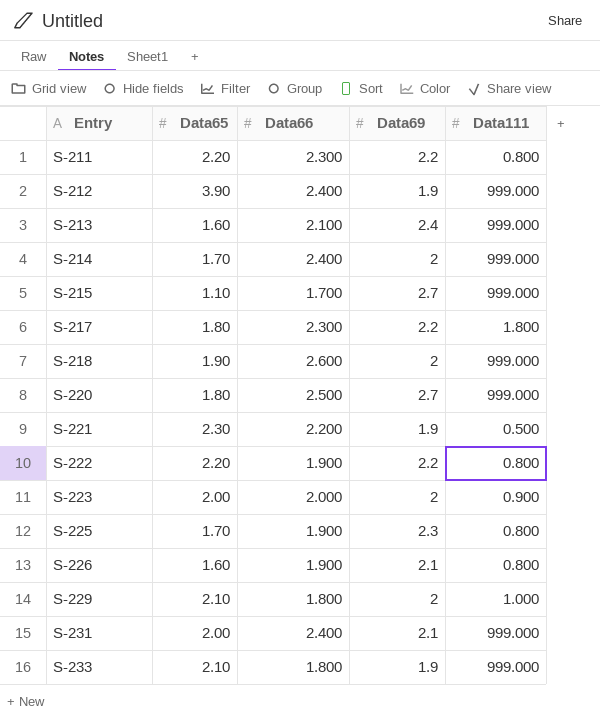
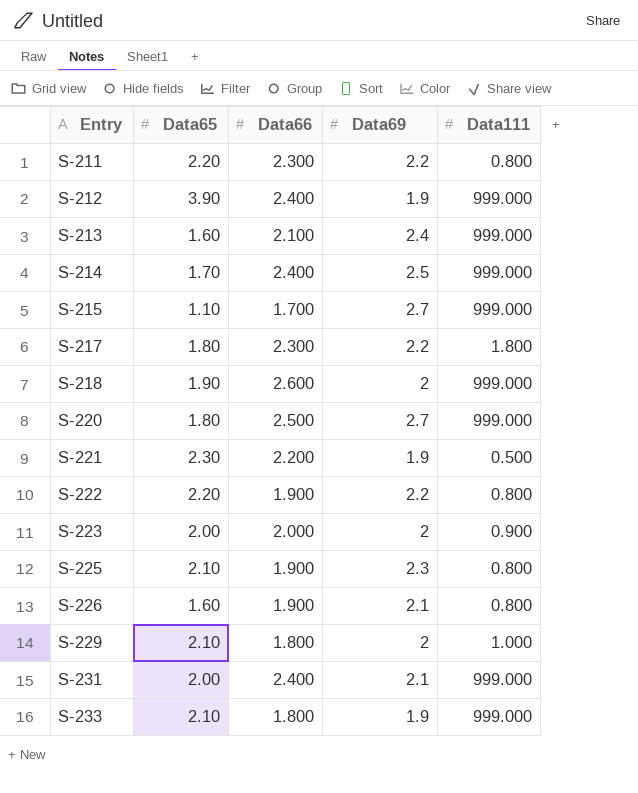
S-214 | Data69: 2 -> 2.5
S-225 | Data65: 1.70 -> 2.10

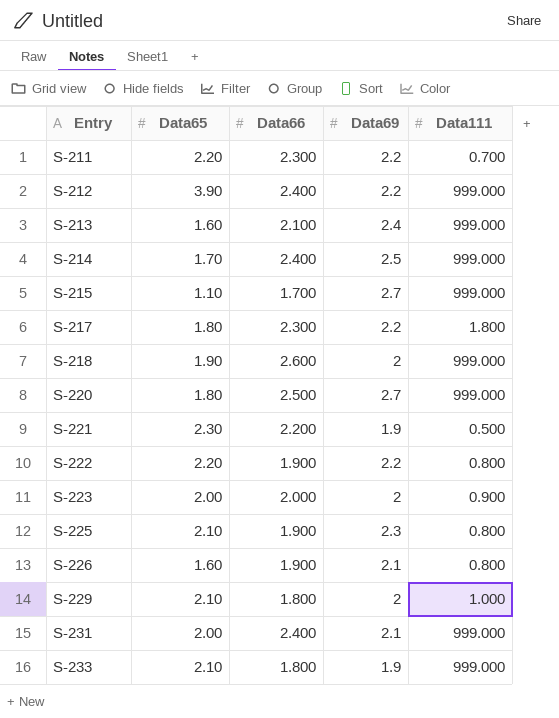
S-211 | Data111: 0.800 -> 0.700
S-212 | Data69: 1.9 -> 2.2

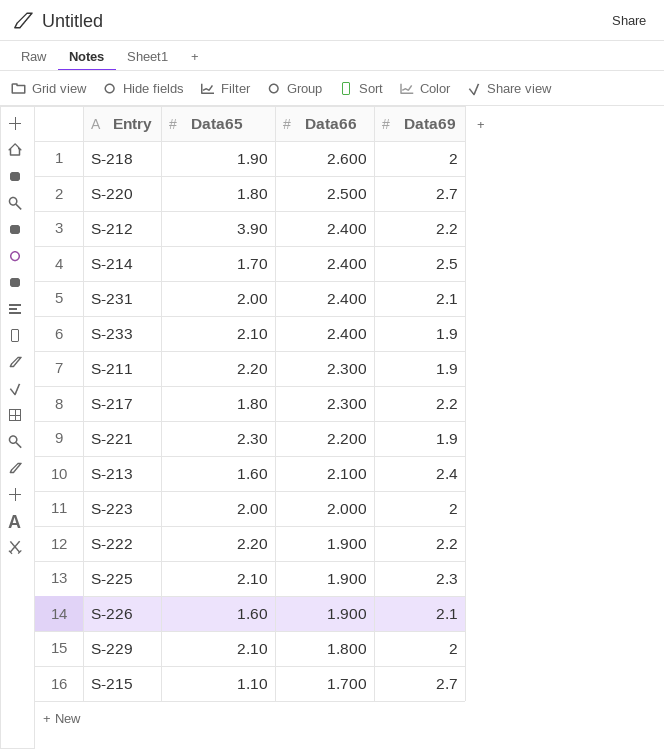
row order: Entry ascending -> Data66 descending
column Data111 | position: 5 -> none
S-233 | Data66: 1.800 -> 2.400
S-211 | Data69: 2.2 -> 1.9

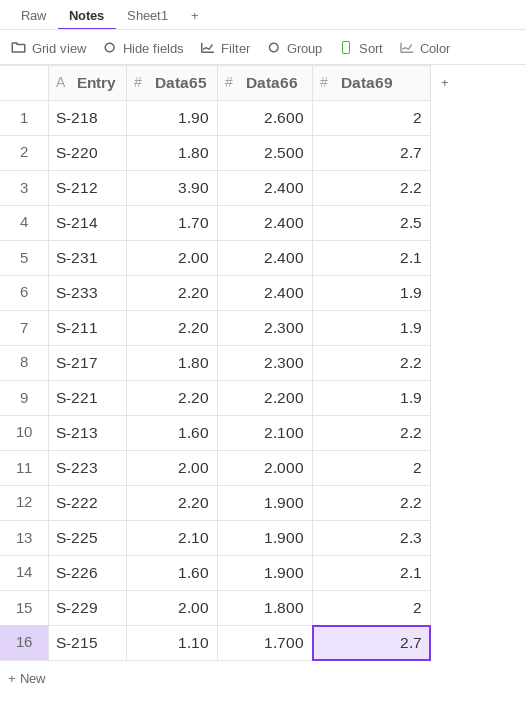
S-233 | Data65: 2.10 -> 2.20
S-221 | Data65: 2.30 -> 2.20
S-213 | Data69: 2.4 -> 2.2
S-229 | Data65: 2.10 -> 2.00

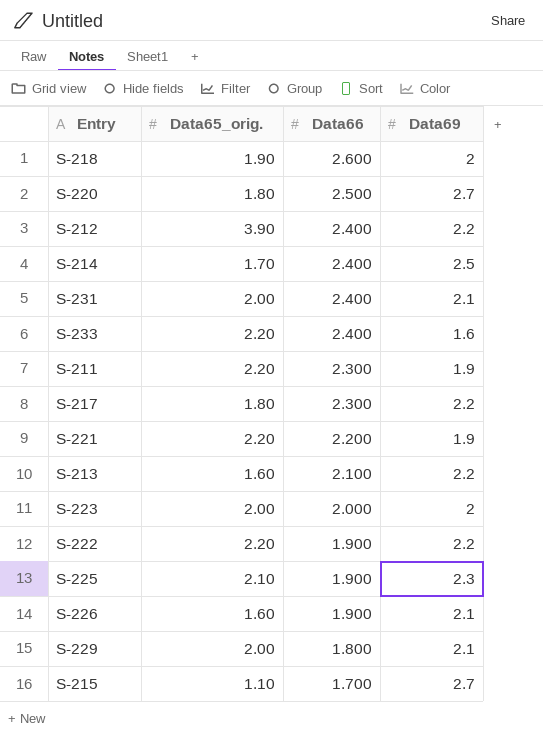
column name: Data65 -> Data65_orig.
S-233 | Data69: 1.9 -> 1.6
S-229 | Data69: 2 -> 2.1

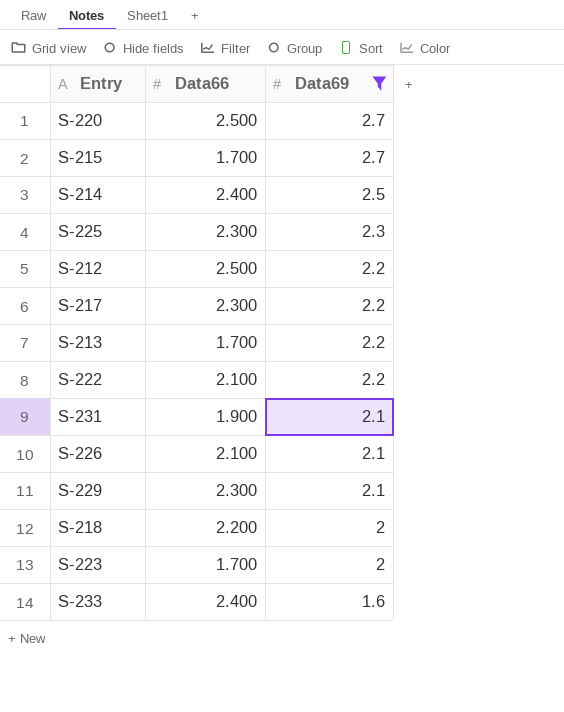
filter: none -> Data69 != 1.9
row order: Data66 descending -> Data69 descending
column Data65_orig. | position: 2 -> none
S-225 | Data66: 1.900 -> 2.300
S-212 | Data66: 2.400 -> 2.500
S-213 | Data66: 2.100 -> 1.700
S-222 | Data66: 1.900 -> 2.100
S-231 | Data66: 2.400 -> 1.900
S-226 | Data66: 1.900 -> 2.100
S-229 | Data66: 1.800 -> 2.300
S-218 | Data66: 2.600 -> 2.200
S-223 | Data66: 2.000 -> 1.700

